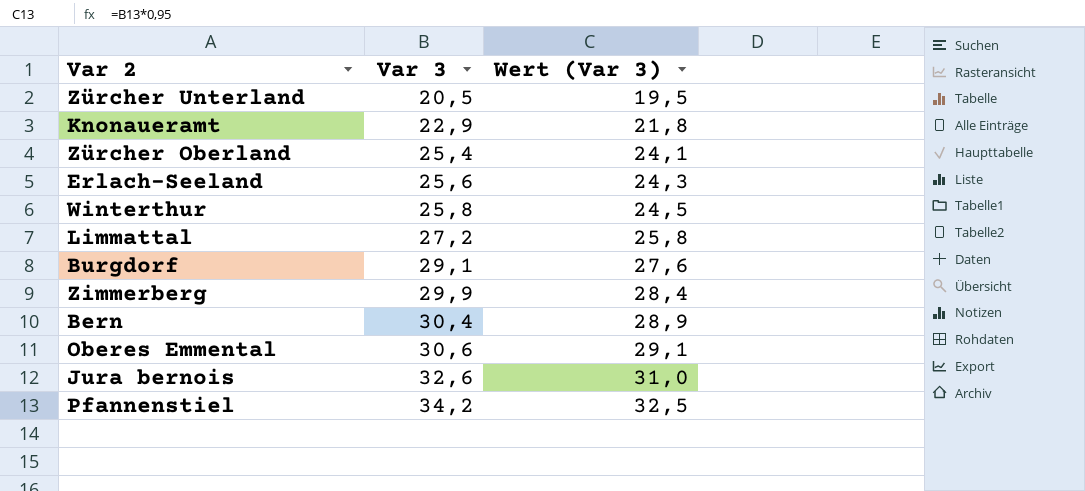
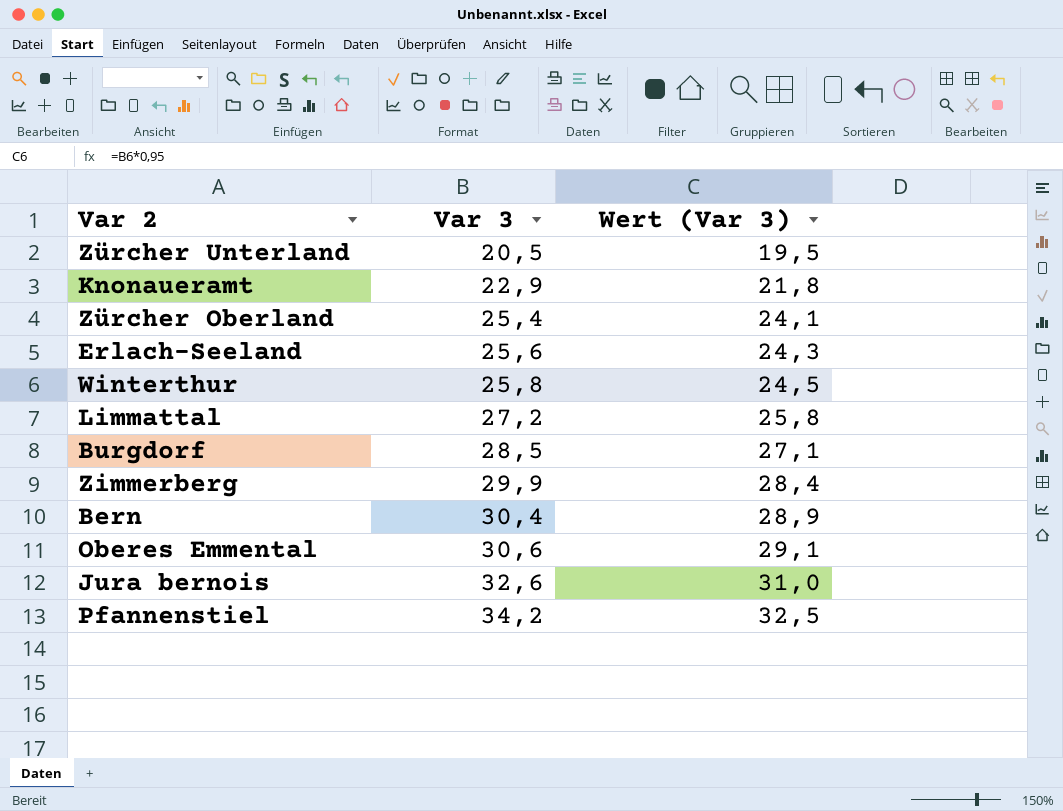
Burgdorf | Var 3: 29,1 -> 28,5
Burgdorf | Wert (Var 3): 27,6 -> 27,1

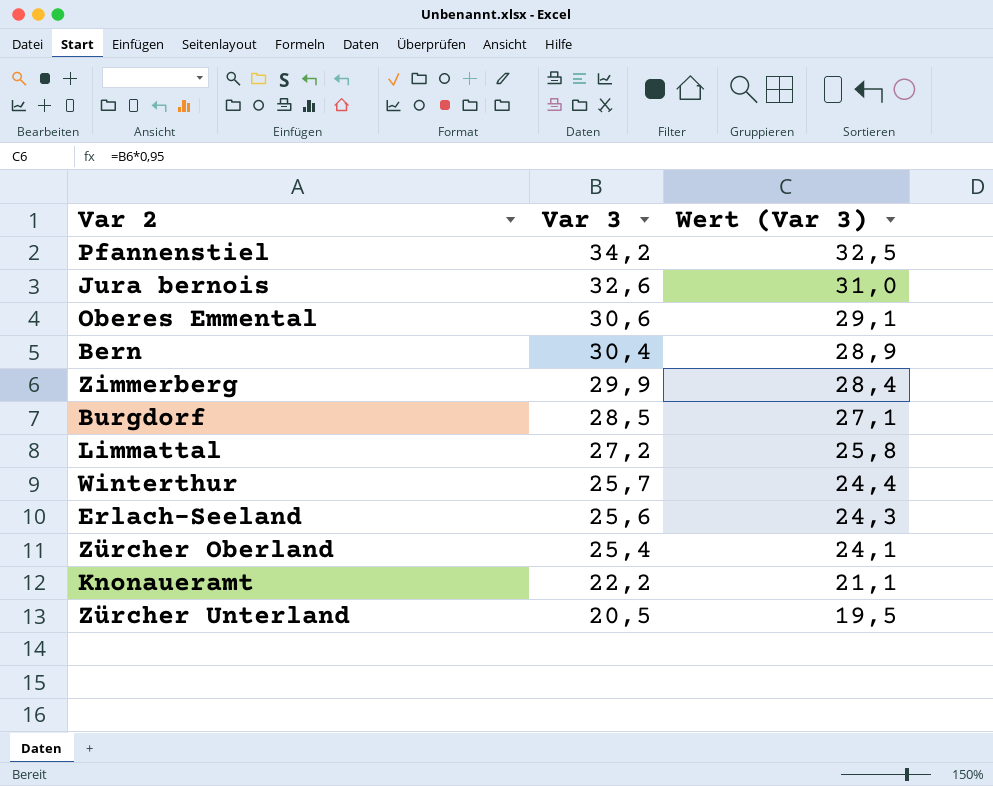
row order: Var 3 ascending -> Var 3 descending
Winterthur | Var 3: 25,8 -> 25,7
Winterthur | Wert (Var 3): 24,5 -> 24,4
Knonaueramt | Var 3: 22,9 -> 22,2
Knonaueramt | Wert (Var 3): 21,8 -> 21,1

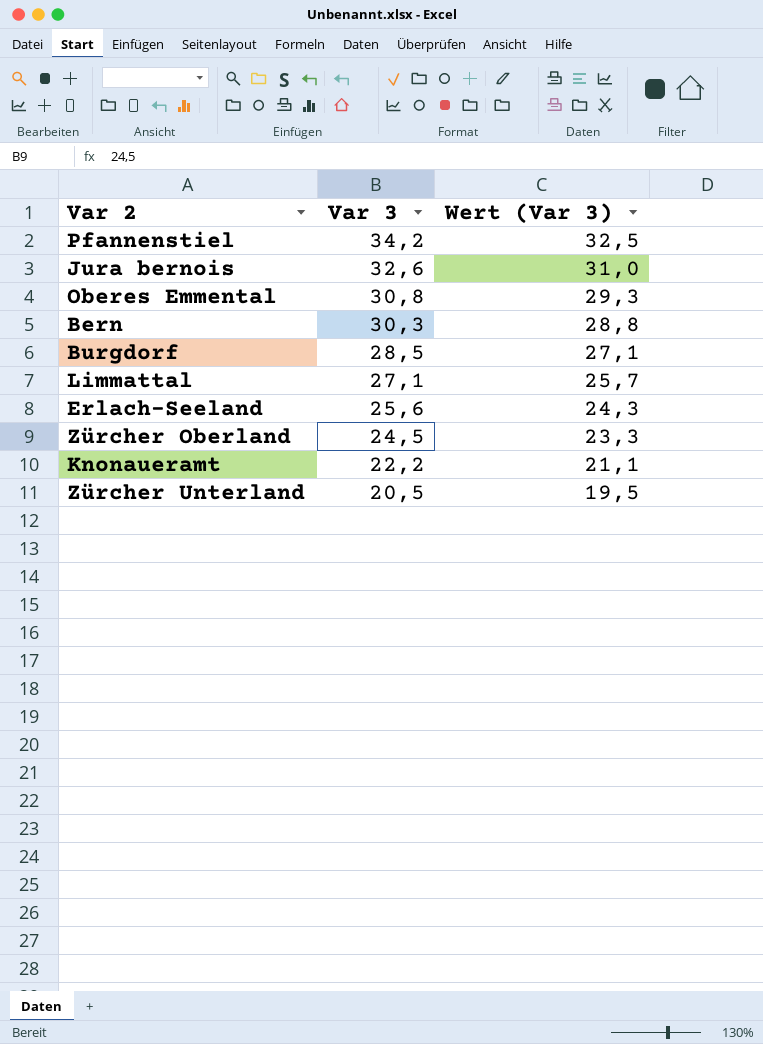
row Zimmerberg: 29,9 | 28,4 -> none
row Winterthur: 25,7 | 24,4 -> none
Oberes Emmental | Var 3: 30,6 -> 30,8
Oberes Emmental | Wert (Var 3): 29,1 -> 29,3
Bern | Var 3: 30,4 -> 30,3
Bern | Wert (Var 3): 28,9 -> 28,8
Limmattal | Var 3: 27,2 -> 27,1
Limmattal | Wert (Var 3): 25,8 -> 25,7
Zürcher Oberland | Var 3: 25,4 -> 24,5
Zürcher Oberland | Wert (Var 3): 24,1 -> 23,3

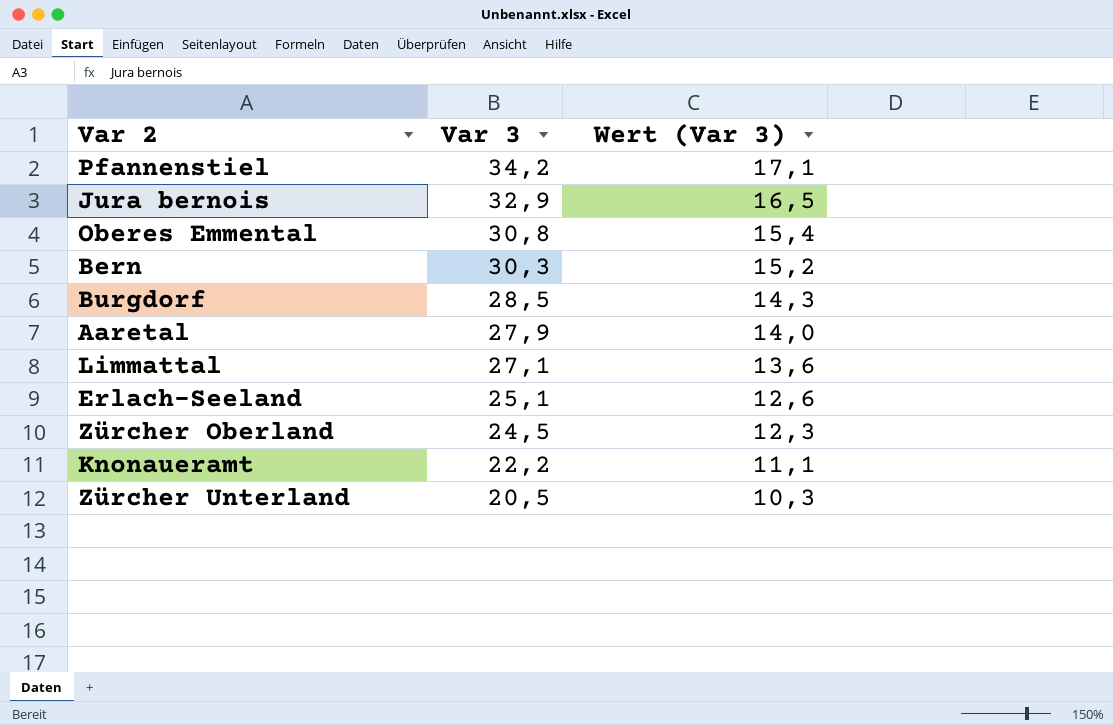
column Wert (Var 3) | formula: [Var 3] * 0,95 -> [Var 3] * 0,5
Jura bernois | Var 3: 32,6 -> 32,9
row Aaretal: none -> 27,9 | 14,0
Erlach-Seeland | Var 3: 25,6 -> 25,1

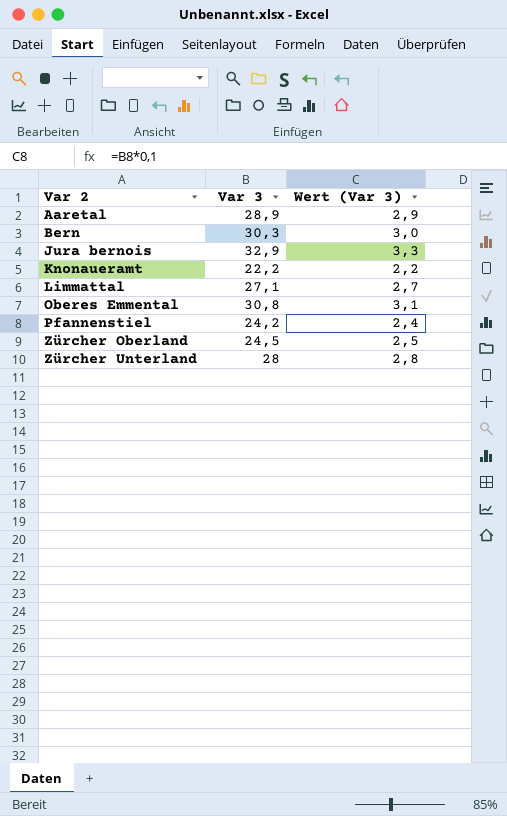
row order: Var 3 descending -> Var 2 ascending
column Wert (Var 3) | formula: [Var 3] * 0,5 -> [Var 3] * 0,1
row Burgdorf: 28,5 | 14,3 -> none
row Erlach-Seeland: 25,1 | 12,6 -> none
Aaretal | Var 3: 27,9 -> 28,9
Pfannenstiel | Var 3: 34,2 -> 24,2
Zürcher Unterland | Var 3: 20,5 -> 28

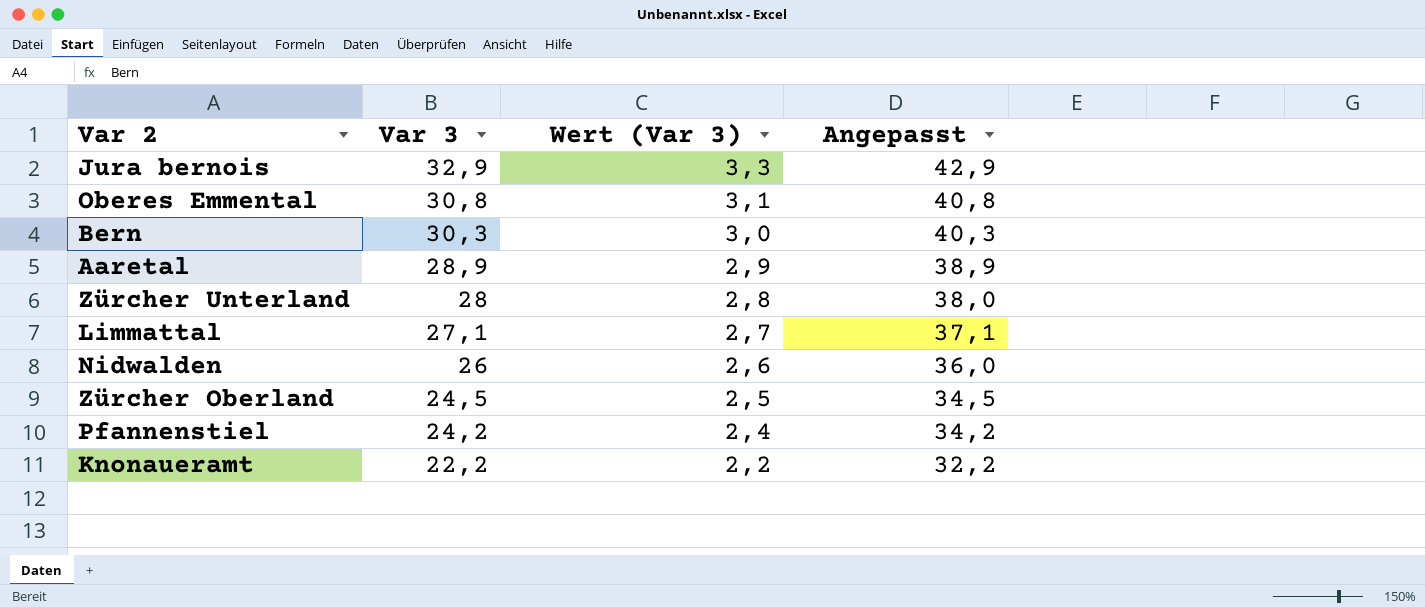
row order: Var 2 ascending -> Var 3 descending
column Angepasst | formula: none -> [Var 3] + 10
row Nidwalden: none -> 26 | 2,6 | 36,0

